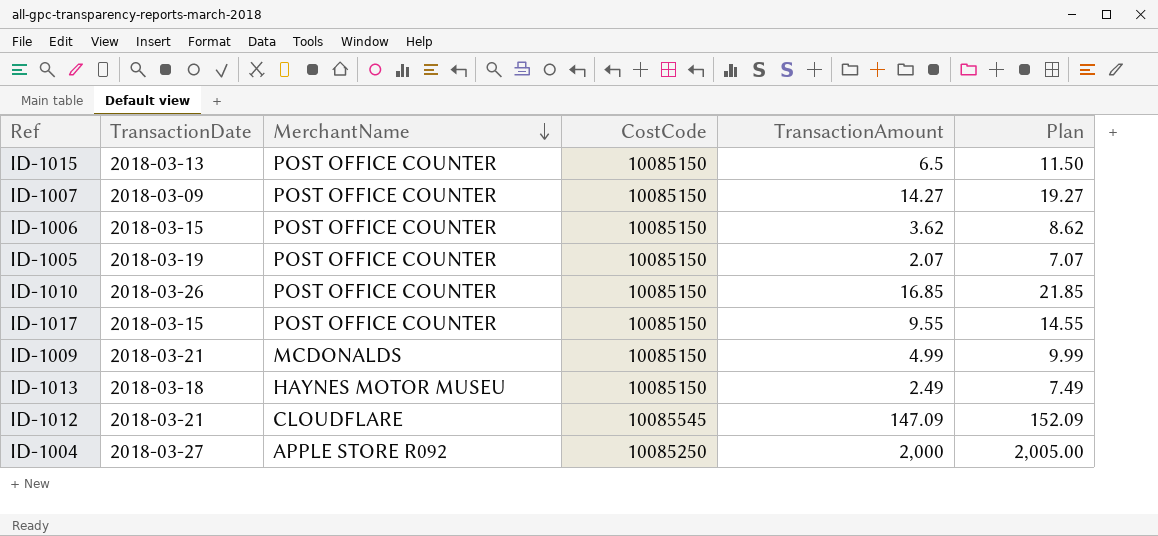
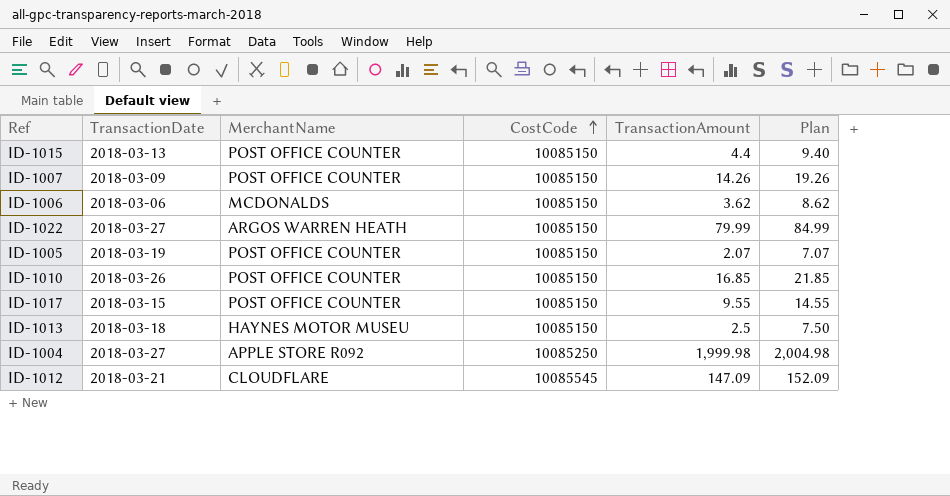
row order: MerchantName descending -> CostCode ascending
row ID-1009: 2018-03-21 | MCDONALDS | 10085150 | 4.99 | 9.99 -> none
ID-1015 | TransactionAmount: 6.5 -> 4.4
ID-1015 | Plan: 11.50 -> 9.40
ID-1007 | TransactionAmount: 14.27 -> 14.26
ID-1007 | Plan: 19.27 -> 19.26
ID-1006 | TransactionDate: 2018-03-15 -> 2018-03-06
ID-1006 | MerchantName: POST OFFICE COUNTER -> MCDONALDS
row ID-1022: none -> 2018-03-27 | ARGOS WARREN HEATH | 10085150 | 79.99 | 84.99
ID-1013 | TransactionAmount: 2.49 -> 2.5
ID-1013 | Plan: 7.49 -> 7.50
ID-1004 | TransactionAmount: 2,000 -> 1,999.98
ID-1004 | Plan: 2,005.00 -> 2,004.98

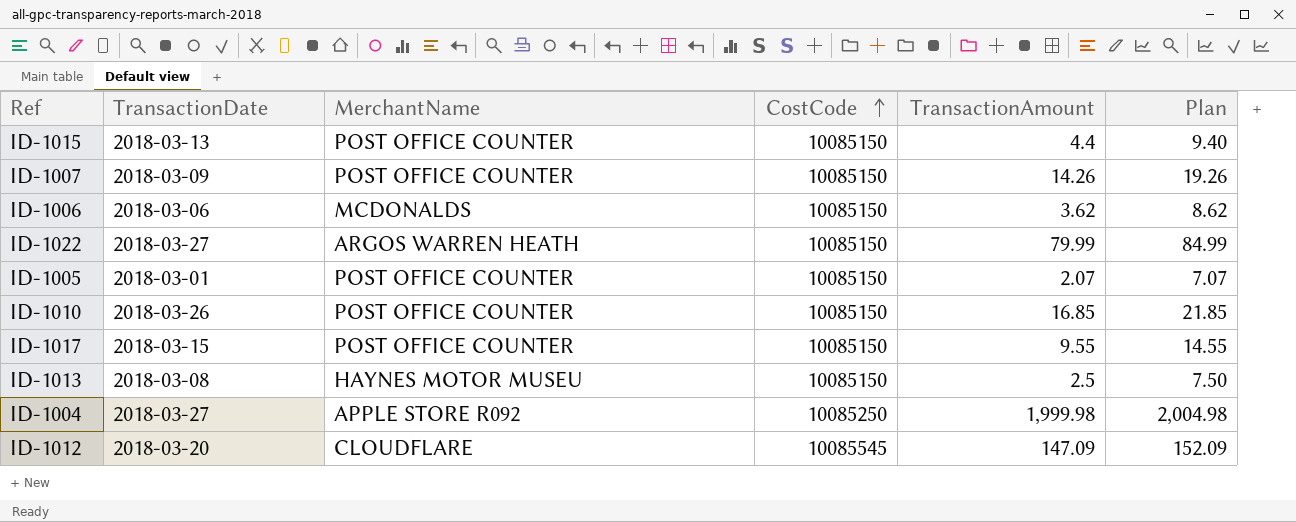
ID-1005 | TransactionDate: 2018-03-19 -> 2018-03-01
ID-1013 | TransactionDate: 2018-03-18 -> 2018-03-08
ID-1012 | TransactionDate: 2018-03-21 -> 2018-03-20

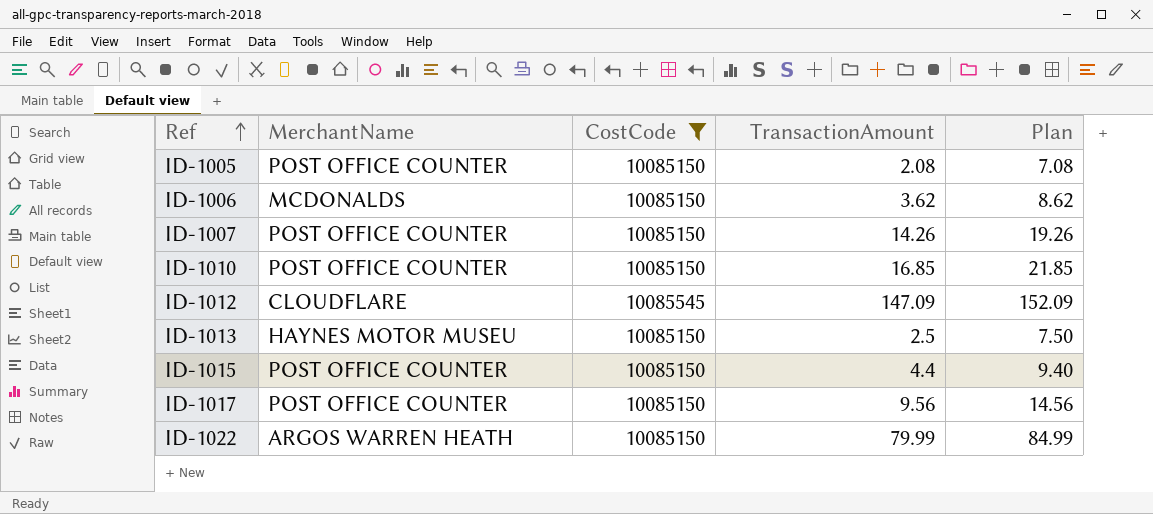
filter: none -> CostCode != 10085250
row order: CostCode ascending -> Ref ascending
column TransactionDate | position: 2 -> none
ID-1005 | TransactionAmount: 2.07 -> 2.08
ID-1005 | Plan: 7.07 -> 7.08
ID-1017 | TransactionAmount: 9.55 -> 9.56
ID-1017 | Plan: 14.55 -> 14.56

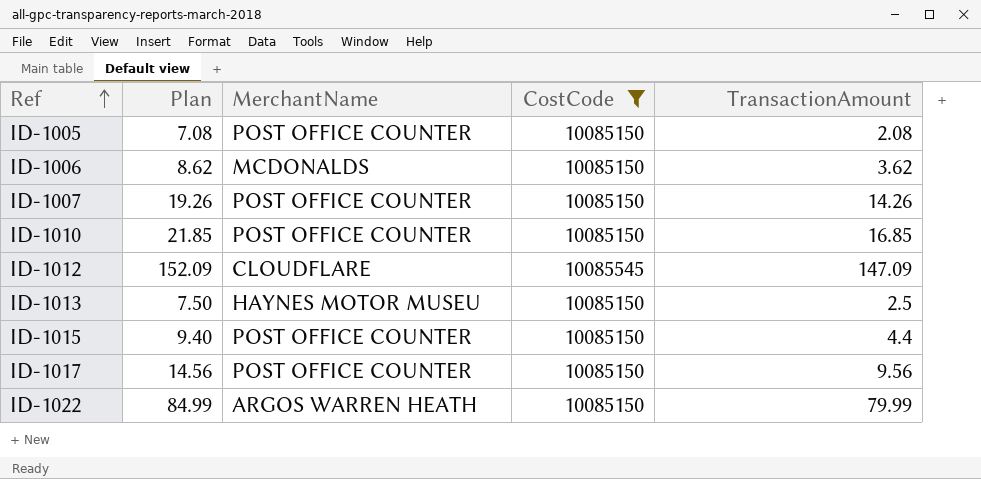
column Plan | position: 5 -> 2

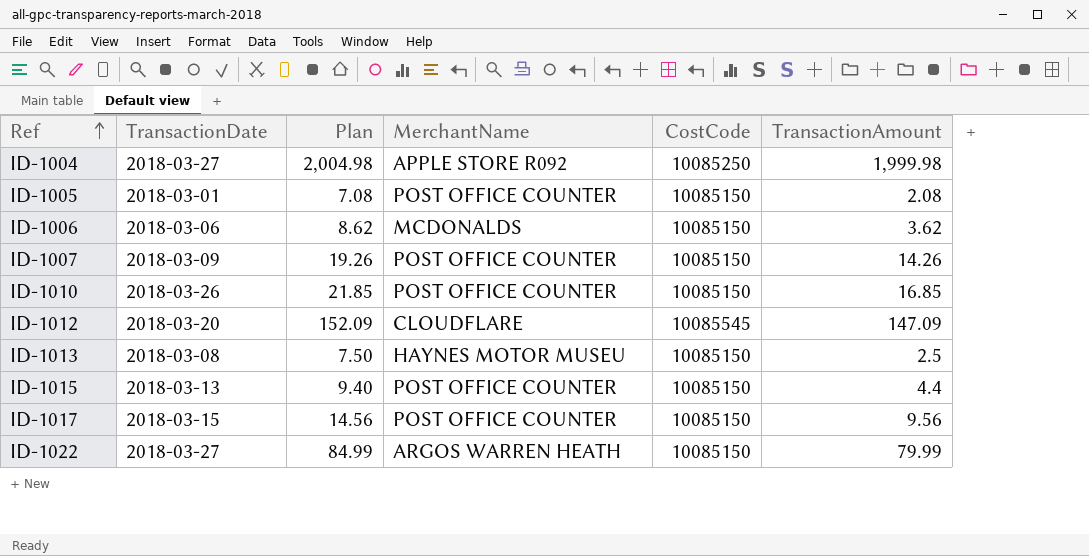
filter: CostCode != 10085250 -> none
column TransactionDate | position: none -> 2

